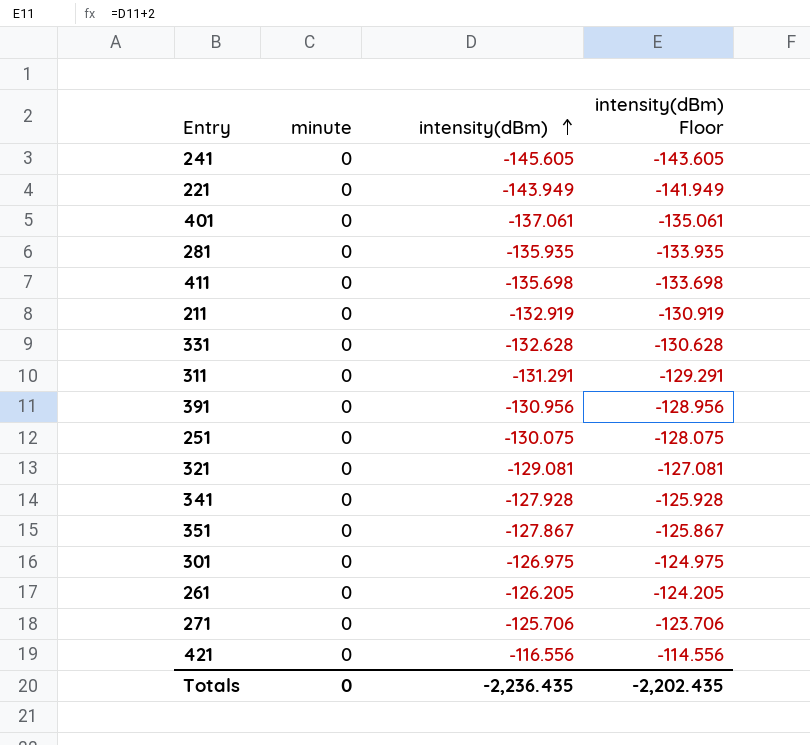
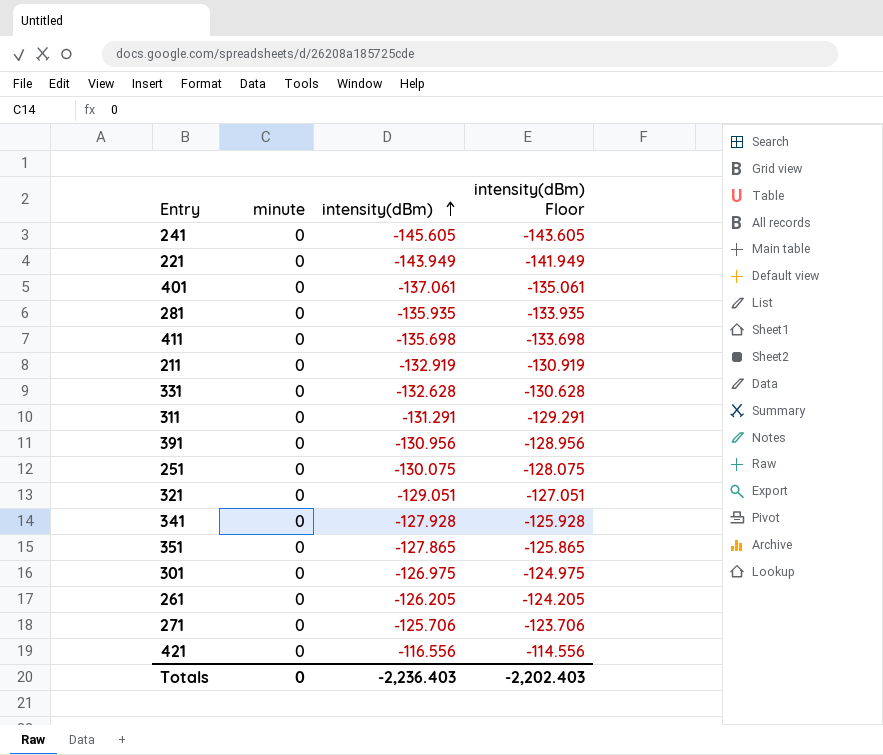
321 | intensity(dBm): -129.081 -> -129.051
321 | intensity(dBm) Floor: -127.081 -> -127.051
351 | intensity(dBm): -127.867 -> -127.865
351 | intensity(dBm) Floor: -125.867 -> -125.865
Totals | intensity(dBm): -2,236.435 -> -2,236.403
Totals | intensity(dBm) Floor: -2,202.435 -> -2,202.403

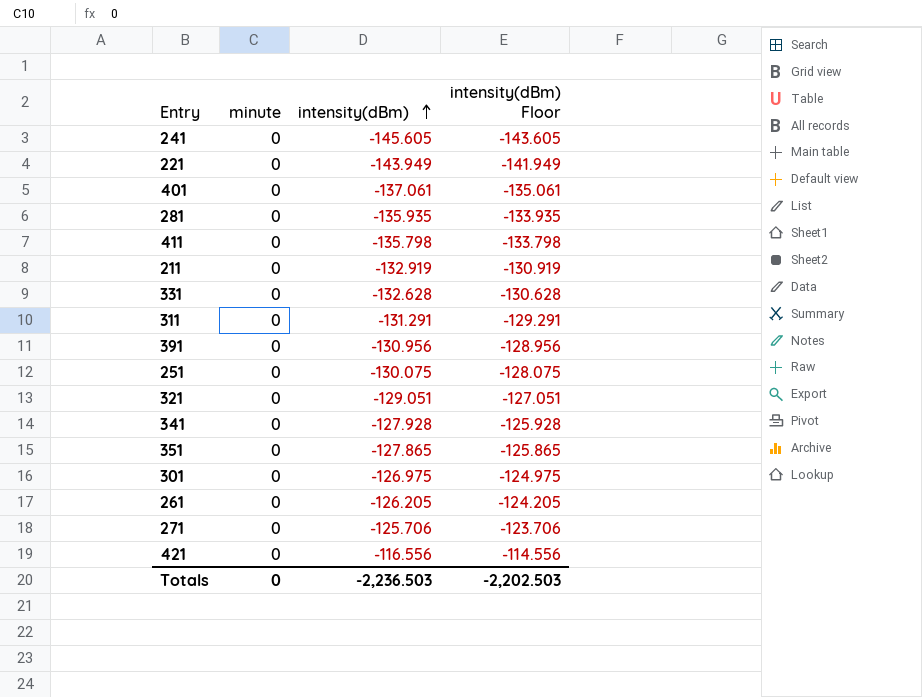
411 | intensity(dBm): -135.698 -> -135.798
411 | intensity(dBm) Floor: -133.698 -> -133.798
Totals | intensity(dBm): -2,236.403 -> -2,236.503
Totals | intensity(dBm) Floor: -2,202.403 -> -2,202.503

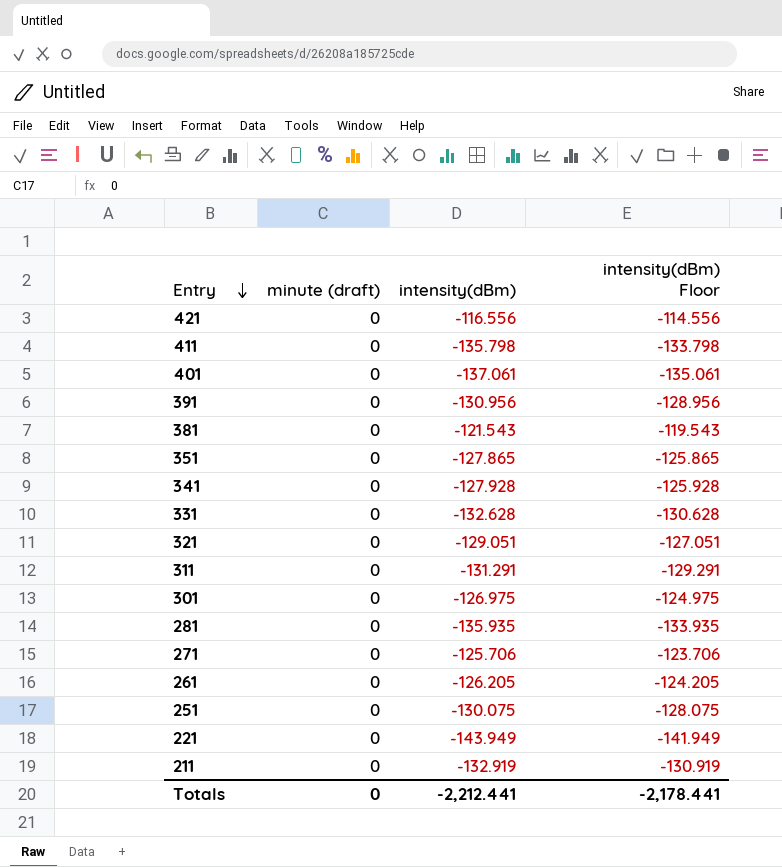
row order: intensity(dBm) ascending -> Entry descending
column name: minute -> minute (draft)
row 241: 0 | -145.605 | -143.605 -> none
row 381: none -> 0 | -121.543 | -119.543
Totals | intensity(dBm): -2,236.503 -> -2,212.441
Totals | intensity(dBm) Floor: -2,202.503 -> -2,178.441

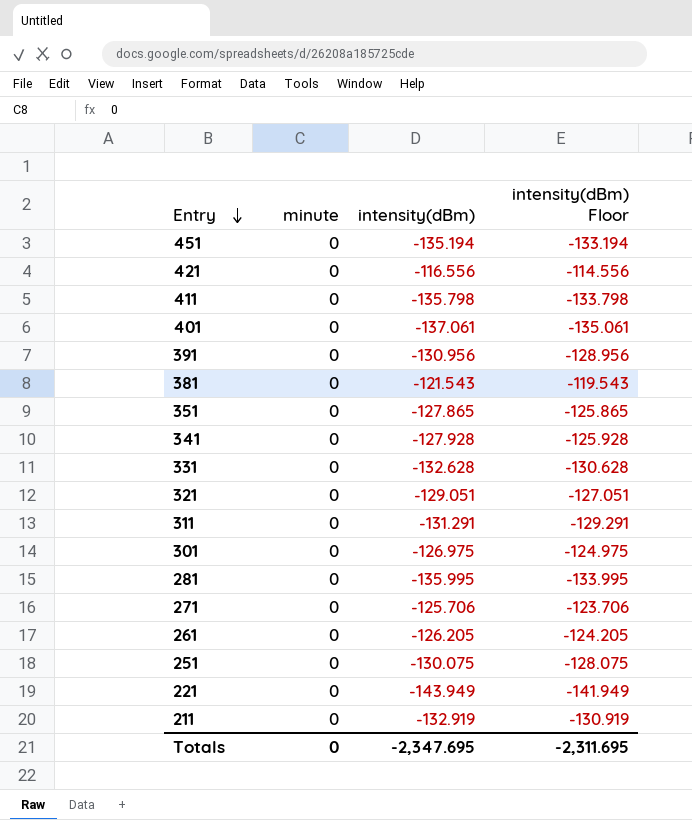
column name: minute (draft) -> minute
row 451: none -> 0 | -135.194 | -133.194
281 | intensity(dBm): -135.935 -> -135.995
281 | intensity(dBm) Floor: -133.935 -> -133.995
Totals | intensity(dBm): -2,212.441 -> -2,347.695
Totals | intensity(dBm) Floor: -2,178.441 -> -2,311.695

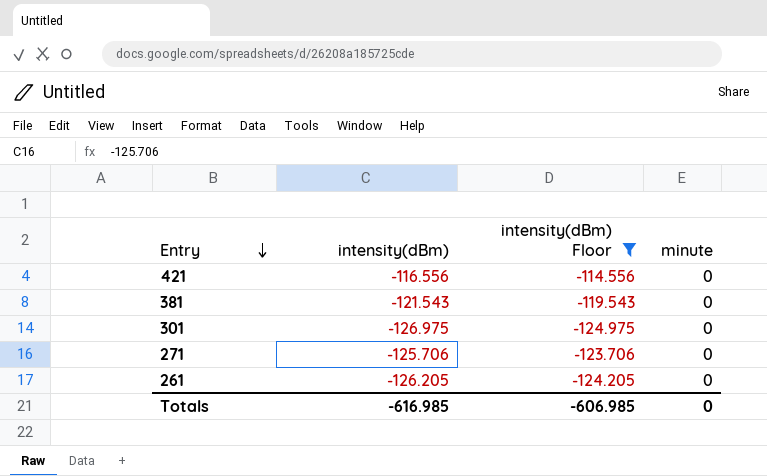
filter: none -> intensity(dBm) Floor >= -124.975
column minute | position: 2 -> 4
Totals | intensity(dBm): -2,347.695 -> -616.985
Totals | intensity(dBm) Floor: -2,311.695 -> -606.985

